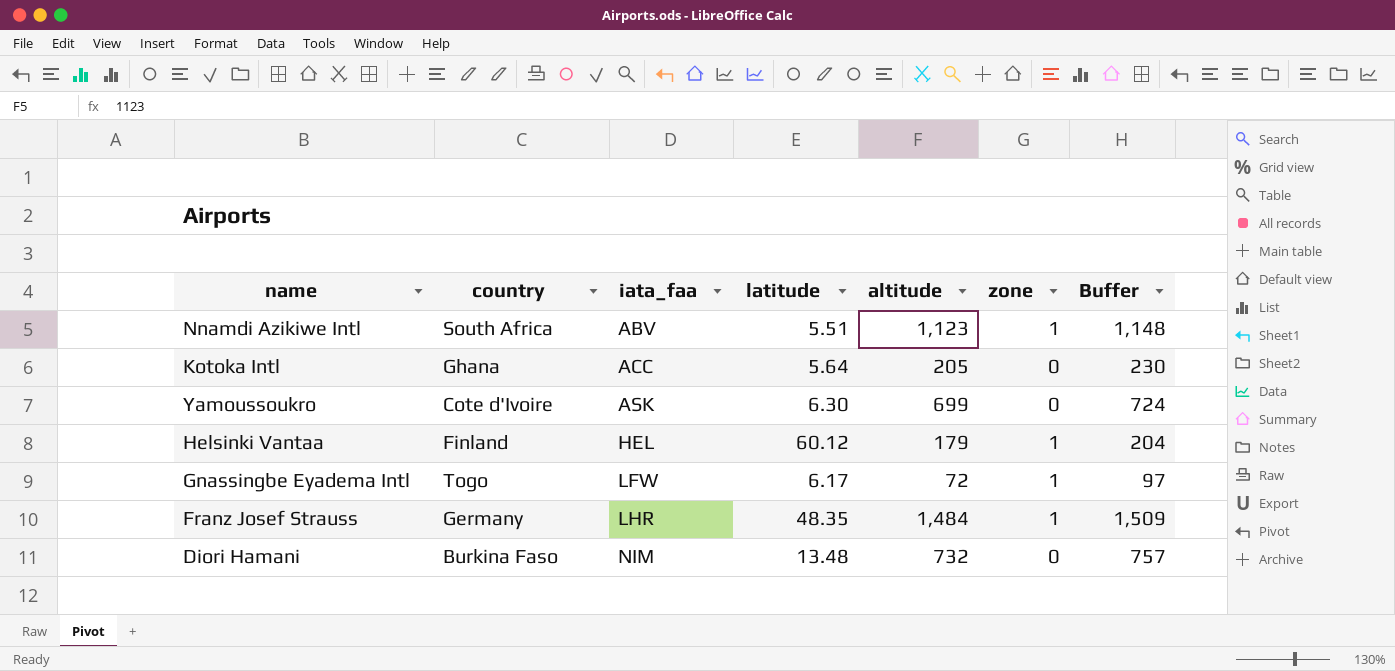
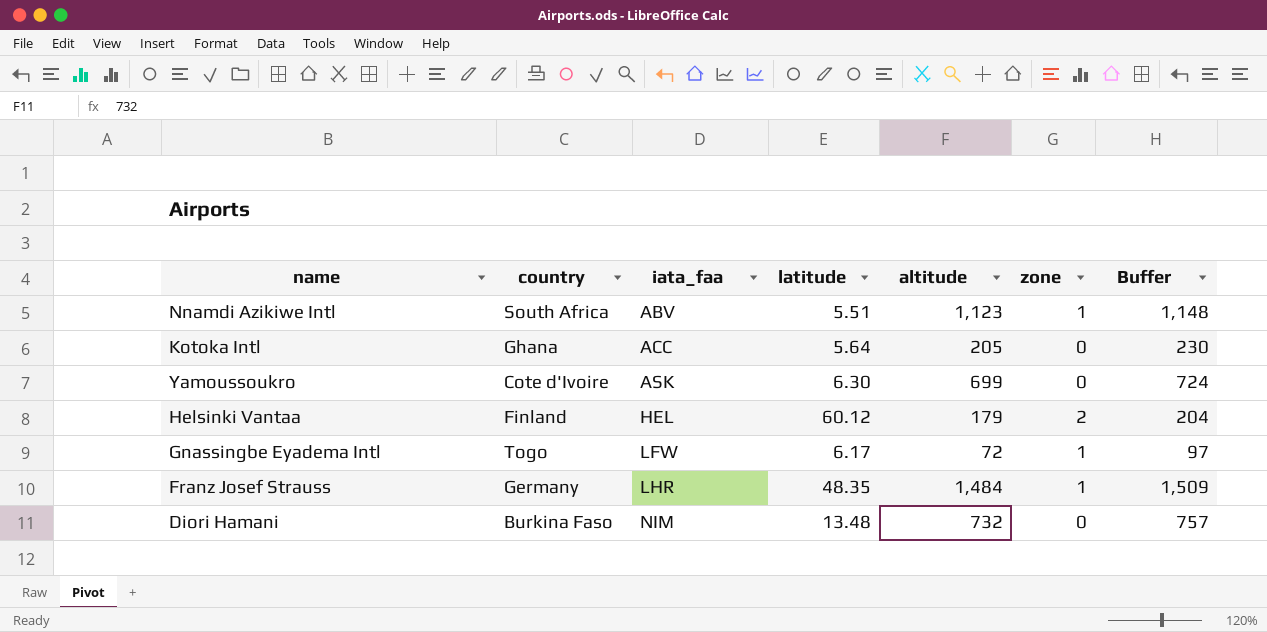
Helsinki Vantaa | zone: 1 -> 2

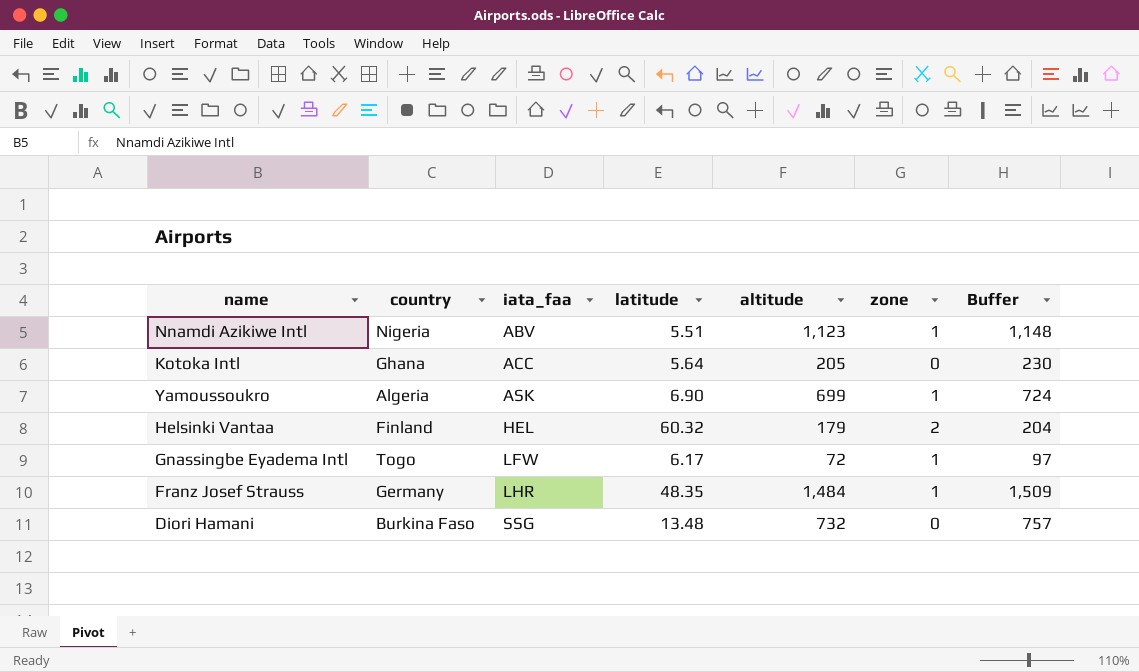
Nnamdi Azikiwe Intl | country: South Africa -> Nigeria
Yamoussoukro | country: Cote d'Ivoire -> Algeria
Yamoussoukro | latitude: 6.30 -> 6.90
Yamoussoukro | zone: 0 -> 1
Helsinki Vantaa | latitude: 60.12 -> 60.32
Diori Hamani | iata_faa: NIM -> SSG

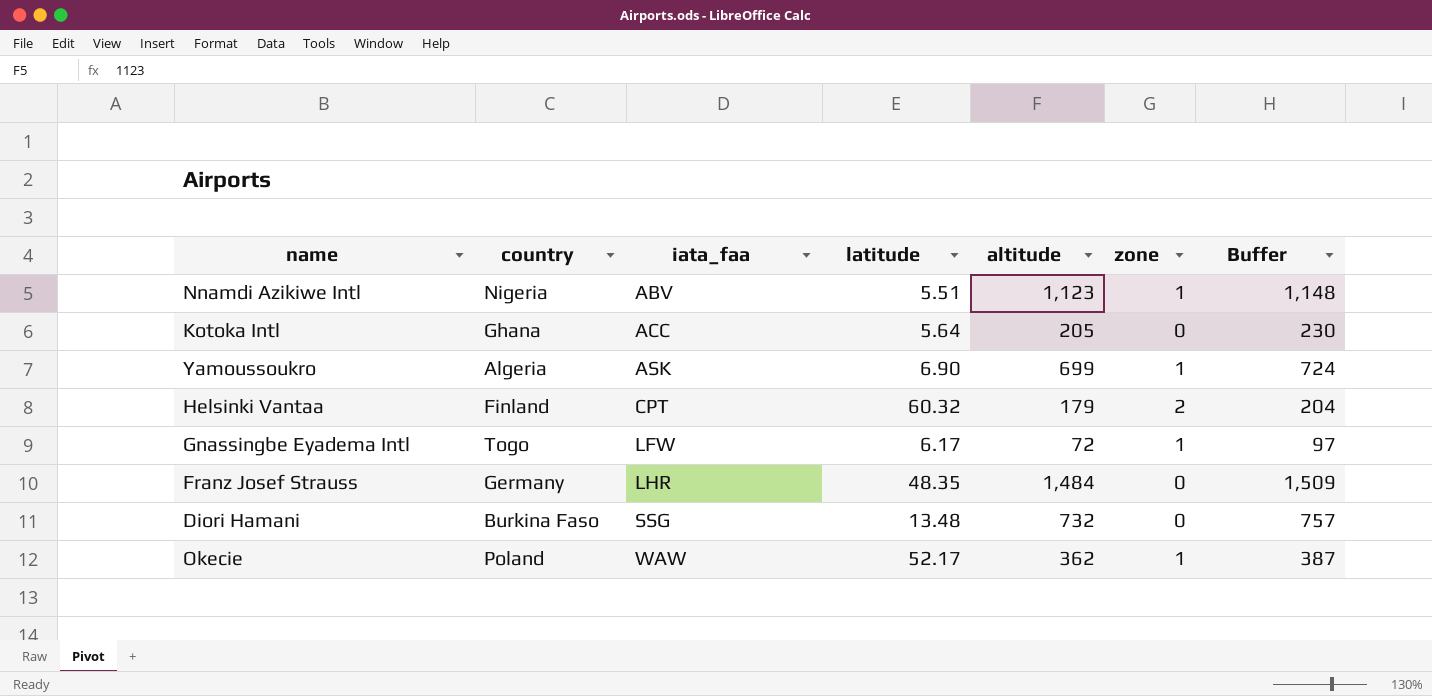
Helsinki Vantaa | iata_faa: HEL -> CPT
Franz Josef Strauss | zone: 1 -> 0
row Okecie: none -> Poland | WAW | 52.17 | 362 | 1 | 387

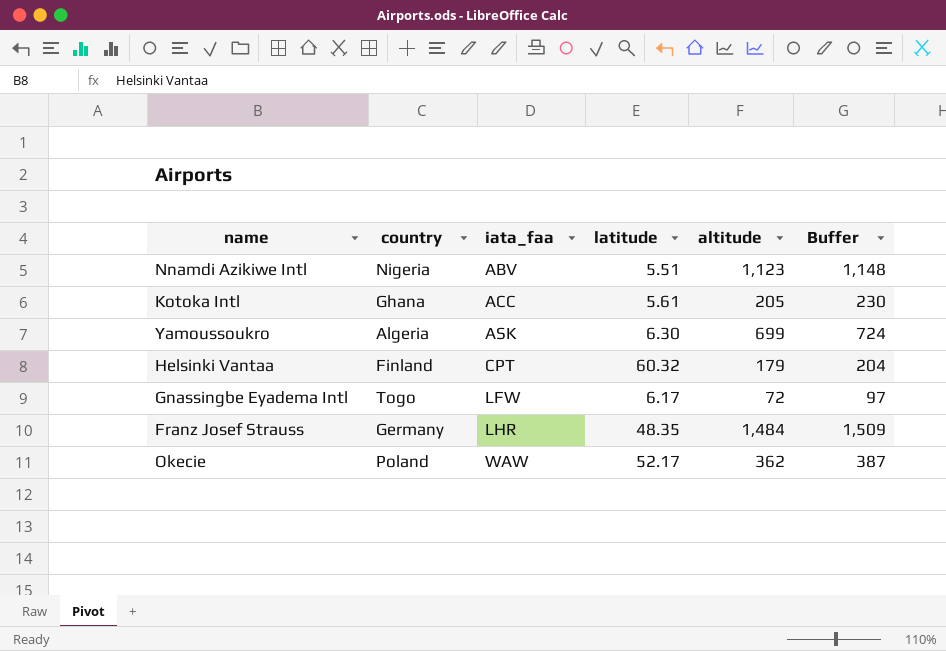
column zone | position: 6 -> none
row Diori Hamani: Burkina Faso | SSG | 13.48 | 732 | 0 | 757 -> none
Kotoka Intl | latitude: 5.64 -> 5.61
Yamoussoukro | latitude: 6.90 -> 6.30

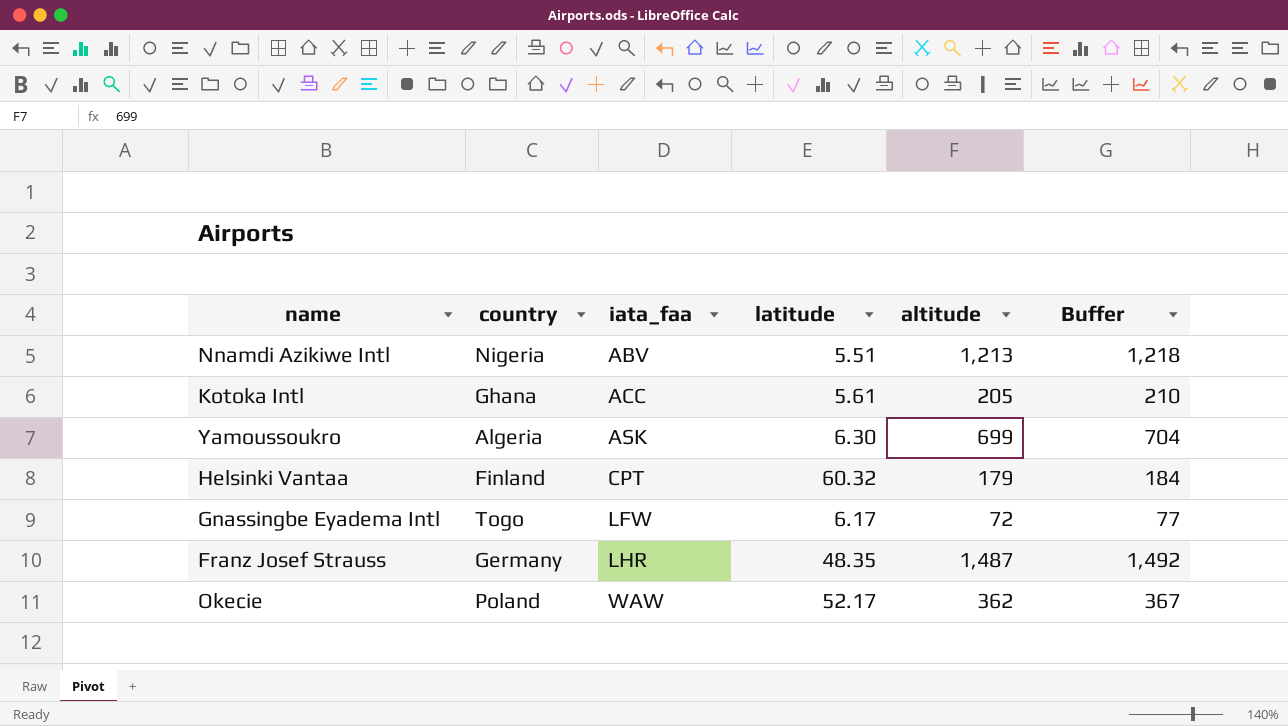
column Buffer | formula: [altitude] + 25 -> [altitude] + 5
Nnamdi Azikiwe Intl | altitude: 1,123 -> 1,213
Franz Josef Strauss | altitude: 1,484 -> 1,487

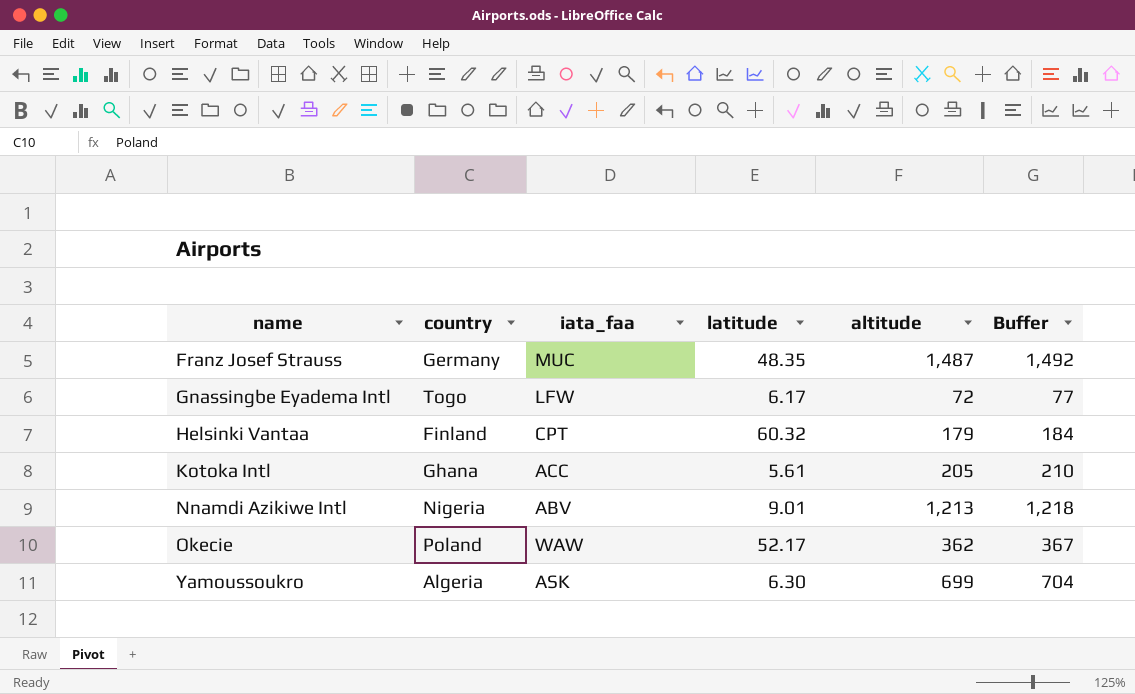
row order: iata_faa ascending -> name ascending
Franz Josef Strauss | iata_faa: LHR -> MUC
Nnamdi Azikiwe Intl | latitude: 5.51 -> 9.01

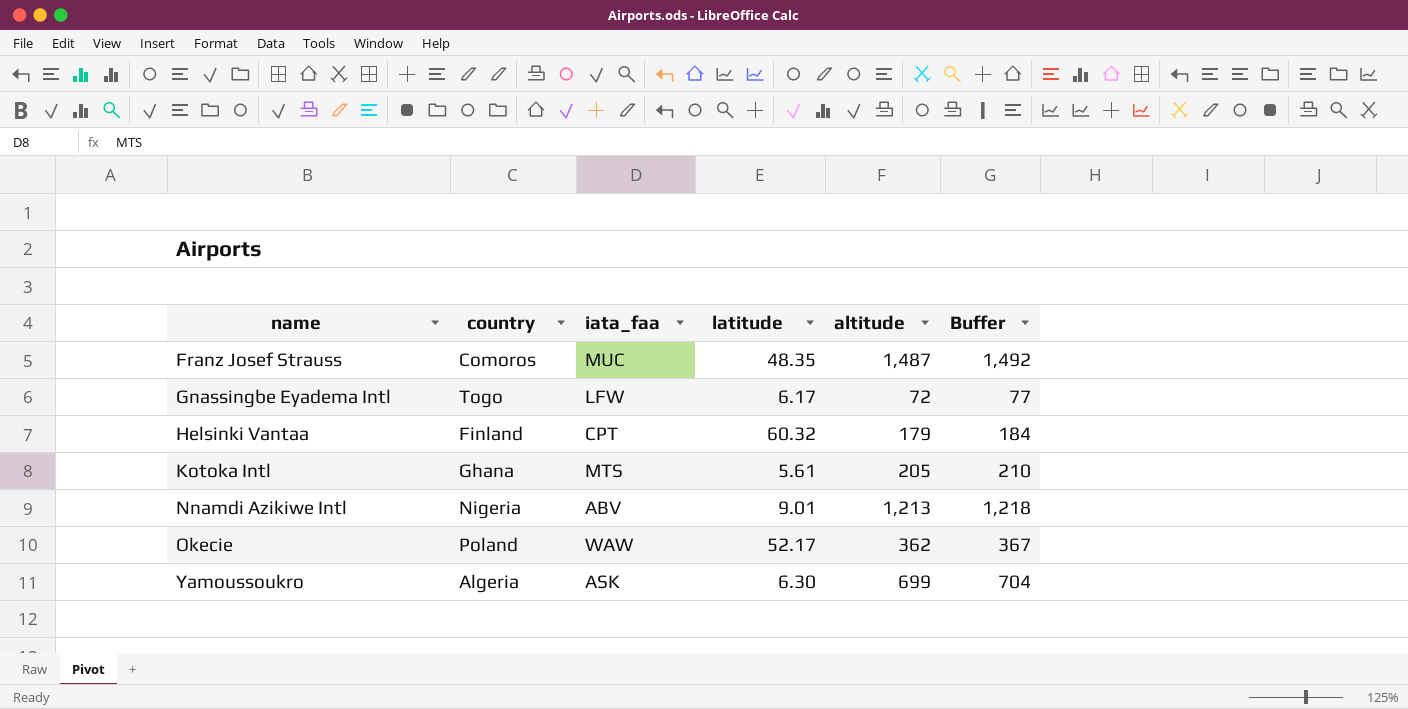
Franz Josef Strauss | country: Germany -> Comoros
Kotoka Intl | iata_faa: ACC -> MTS

